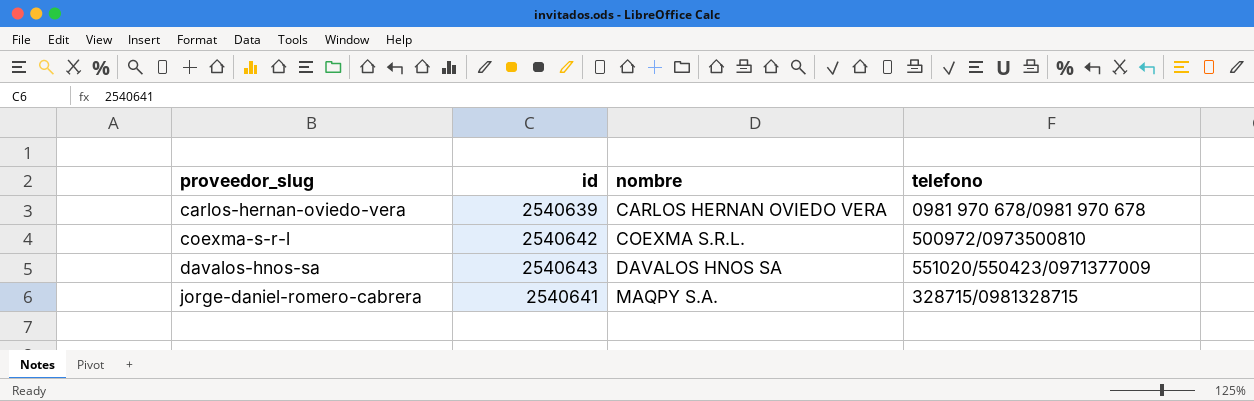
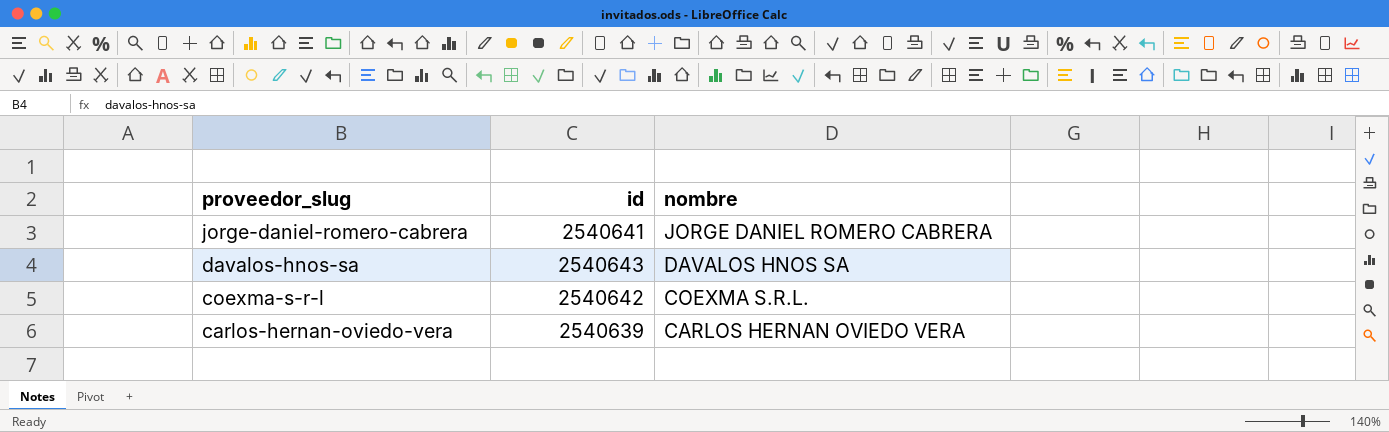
row order: proveedor_slug ascending -> proveedor_slug descending
column telefono | position: 4 -> none
jorge-daniel-romero-cabrera | nombre: MAQPY S.A. -> JORGE DANIEL ROMERO CABRERA

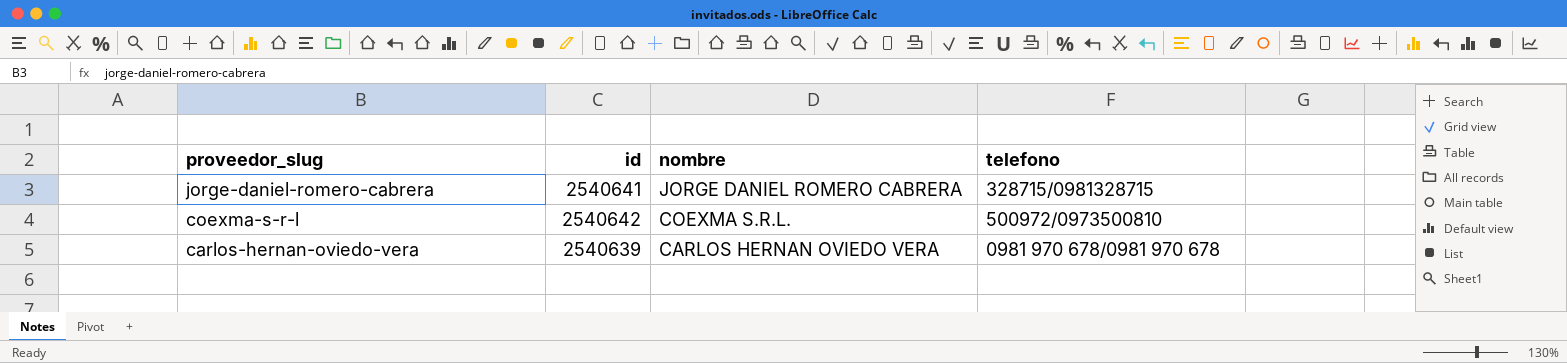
column telefono | position: none -> 4
row davalos-hnos-sa: 2540643 | DAVALOS HNOS SA -> none

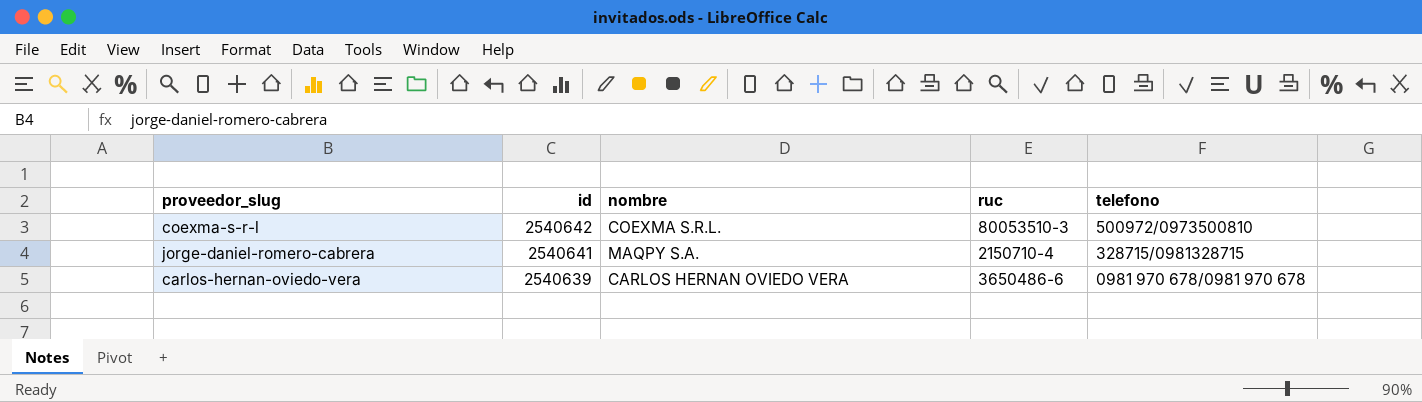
row order: proveedor_slug descending -> id descending
column ruc | position: none -> 4
jorge-daniel-romero-cabrera | nombre: JORGE DANIEL ROMERO CABRERA -> MAQPY S.A.

